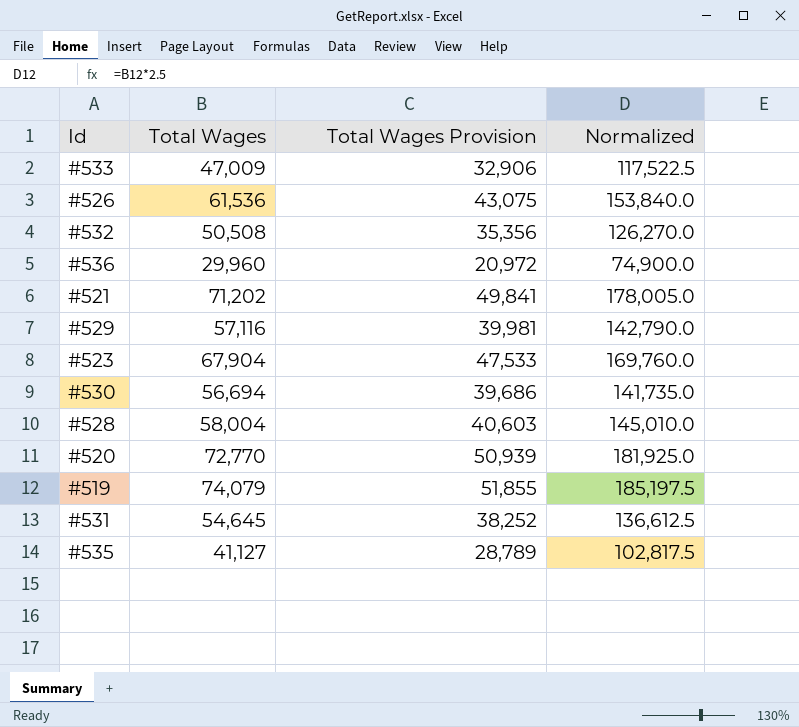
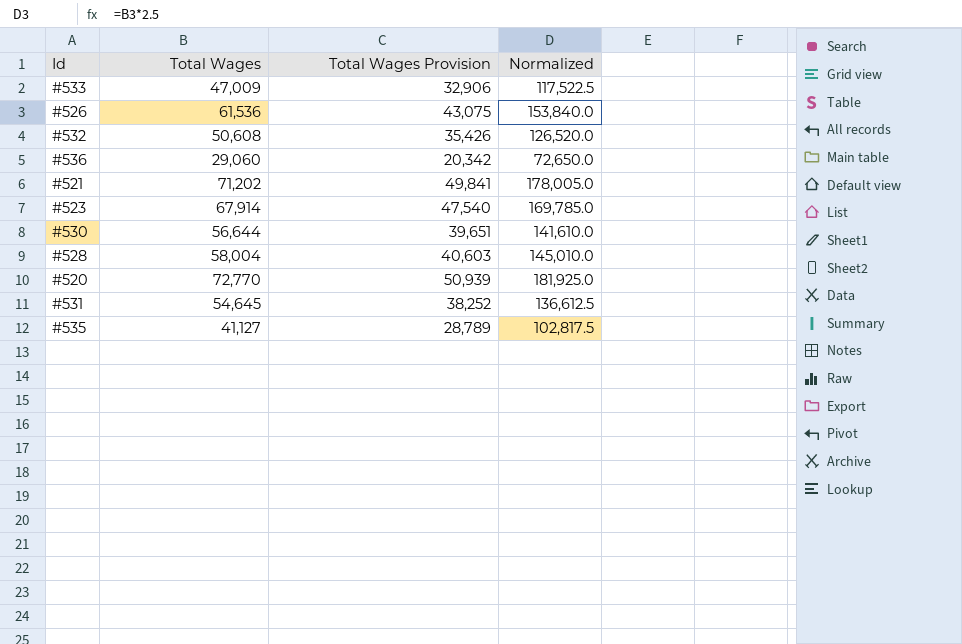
row #529: 57,116 | 39,981 | 142,790.0 -> none
row #519: 74,079 | 51,855 | 185,197.5 -> none
#532 | Total Wages: 50,508 -> 50,608
#532 | Total Wages Provision: 35,356 -> 35,426
#532 | Normalized: 126,270.0 -> 126,520.0
#536 | Total Wages: 29,960 -> 29,060
#536 | Total Wages Provision: 20,972 -> 20,342
#536 | Normalized: 74,900.0 -> 72,650.0
#523 | Total Wages: 67,904 -> 67,914
#523 | Total Wages Provision: 47,533 -> 47,540
#523 | Normalized: 169,760.0 -> 169,785.0
#530 | Total Wages: 56,694 -> 56,644
#530 | Total Wages Provision: 39,686 -> 39,651
#530 | Normalized: 141,735.0 -> 141,610.0

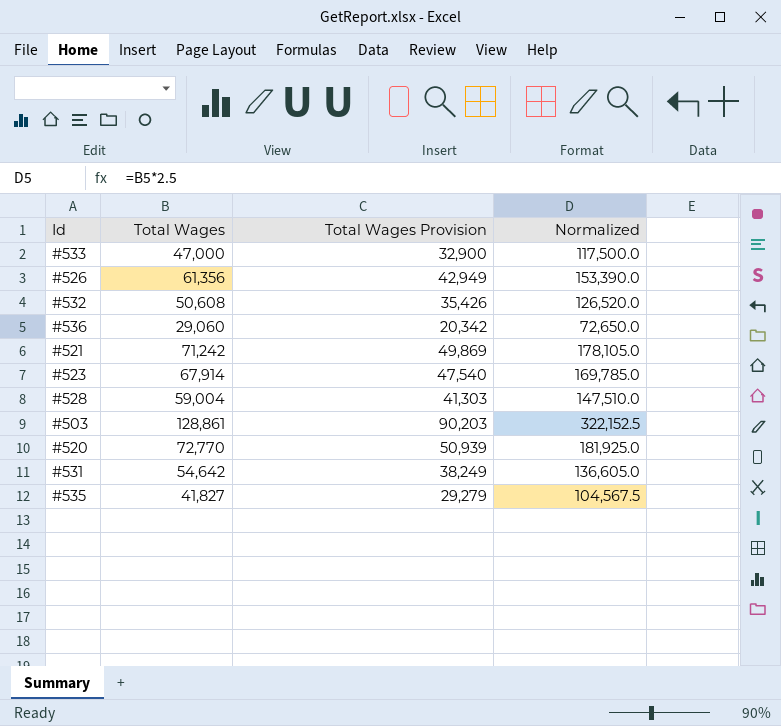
row #530: 56,644 | 39,651 | 141,610.0 -> none
#533 | Total Wages: 47,009 -> 47,000
#533 | Total Wages Provision: 32,906 -> 32,900
#533 | Normalized: 117,522.5 -> 117,500.0
#526 | Total Wages: 61,536 -> 61,356
#526 | Total Wages Provision: 43,075 -> 42,949
#526 | Normalized: 153,840.0 -> 153,390.0
#521 | Total Wages: 71,202 -> 71,242
#521 | Total Wages Provision: 49,841 -> 49,869
#521 | Normalized: 178,005.0 -> 178,105.0
#528 | Total Wages: 58,004 -> 59,004
#528 | Total Wages Provision: 40,603 -> 41,303
#528 | Normalized: 145,010.0 -> 147,510.0
row #503: none -> 128,861 | 90,203 | 322,152.5
#531 | Total Wages: 54,645 -> 54,642
#531 | Total Wages Provision: 38,252 -> 38,249
#531 | Normalized: 136,612.5 -> 136,605.0
#535 | Total Wages: 41,127 -> 41,827
#535 | Total Wages Provision: 28,789 -> 29,279
#535 | Normalized: 102,817.5 -> 104,567.5

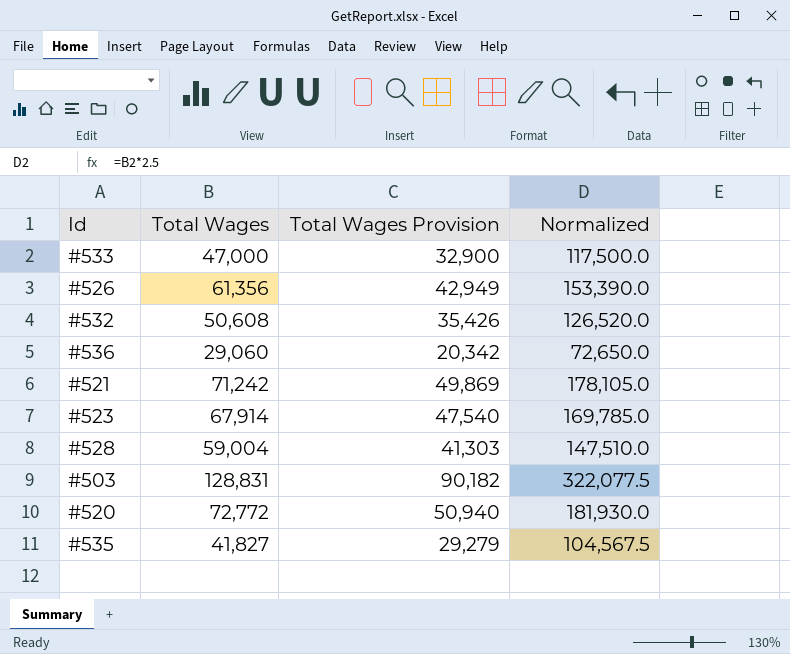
row #531: 54,642 | 38,249 | 136,605.0 -> none
#503 | Total Wages: 128,861 -> 128,831
#503 | Total Wages Provision: 90,203 -> 90,182
#503 | Normalized: 322,152.5 -> 322,077.5
#520 | Total Wages: 72,770 -> 72,772
#520 | Total Wages Provision: 50,939 -> 50,940
#520 | Normalized: 181,925.0 -> 181,930.0

